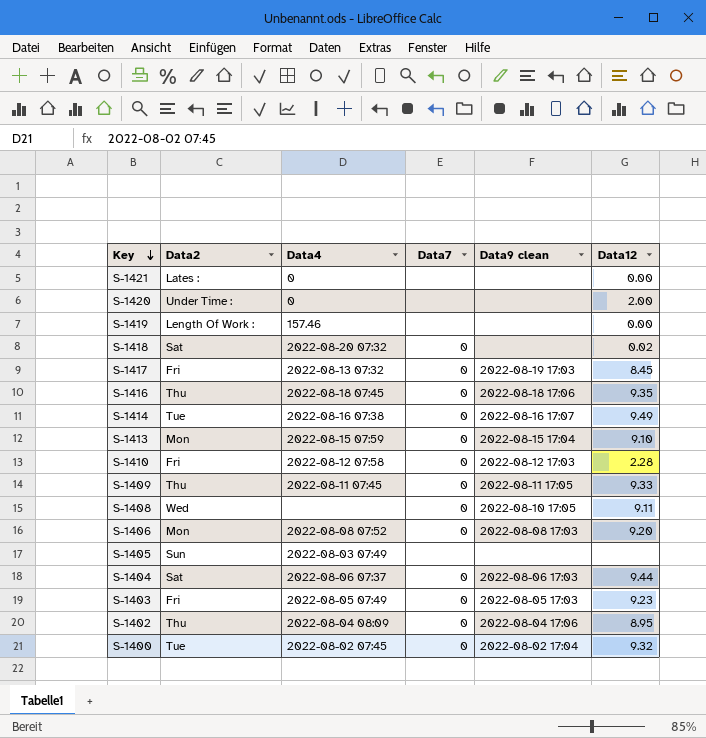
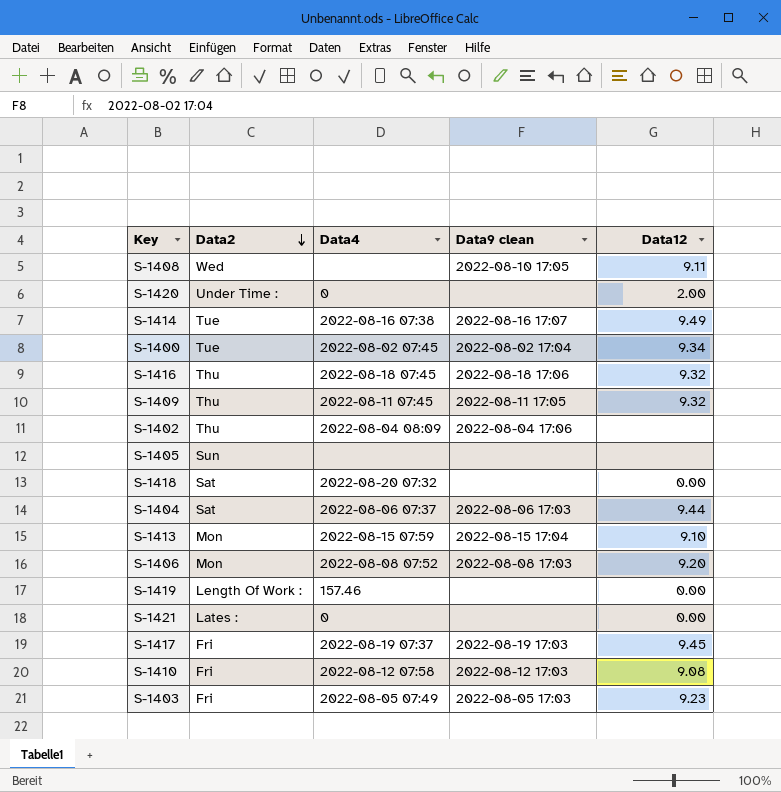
row order: Key descending -> Data2 descending
column Data7 | position: 4 -> none
S-1400 | Data12: 9.32 -> 9.34
S-1416 | Data12: 9.35 -> 9.32
S-1409 | Data12: 9.33 -> 9.32
S-1402 | Data12: 8.95 -> none
S-1405 | Data4: 2022-08-03 07:49 -> none
S-1418 | Data12: 0.02 -> 0.00
S-1417 | Data4: 2022-08-13 07:32 -> 2022-08-19 07:37
S-1417 | Data12: 8.45 -> 9.45
S-1410 | Data12: 2.28 -> 9.08

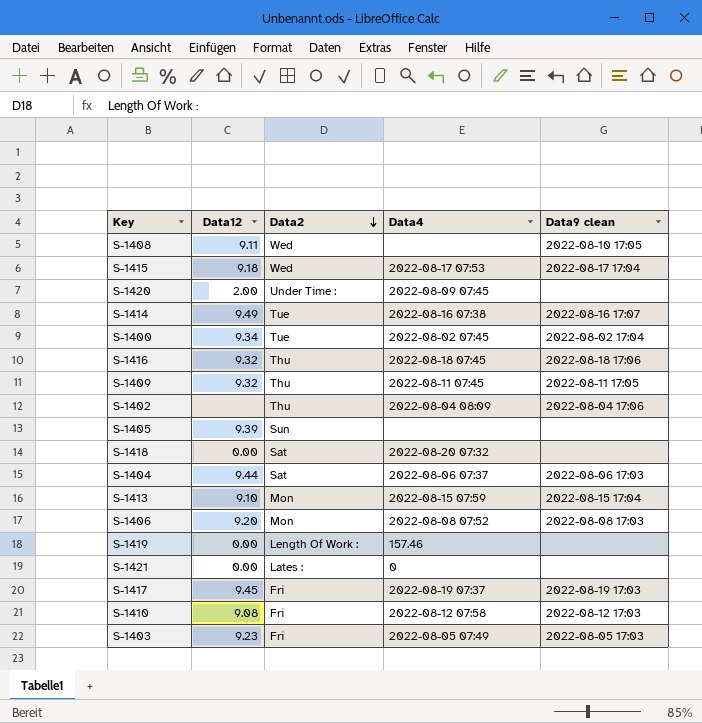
column Data12 | position: 5 -> 2
row S-1415: none -> 9.18 | Wed | 2022-08-17 07:53 | 2022-08-17 17:04
S-1420 | Data4: 0 -> 2022-08-09 07:45
S-1405 | Data12: none -> 9.39

